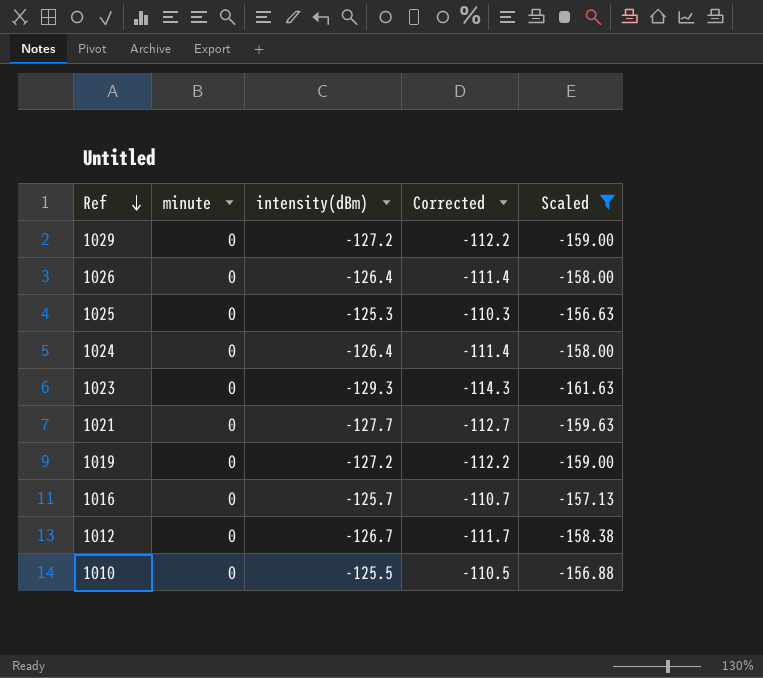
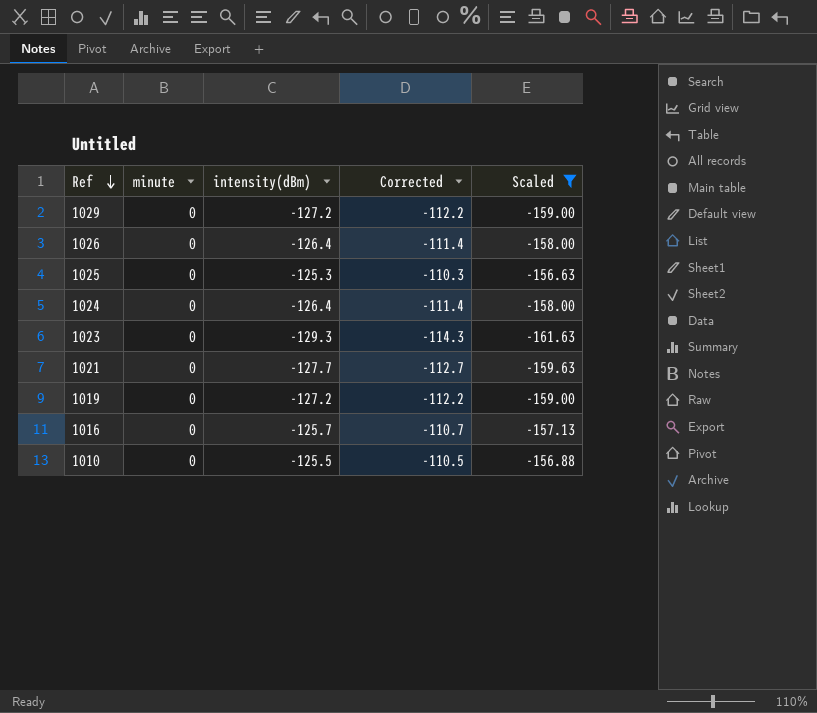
row 1012: 0 | -126.7 | -111.7 | -158.38 -> none

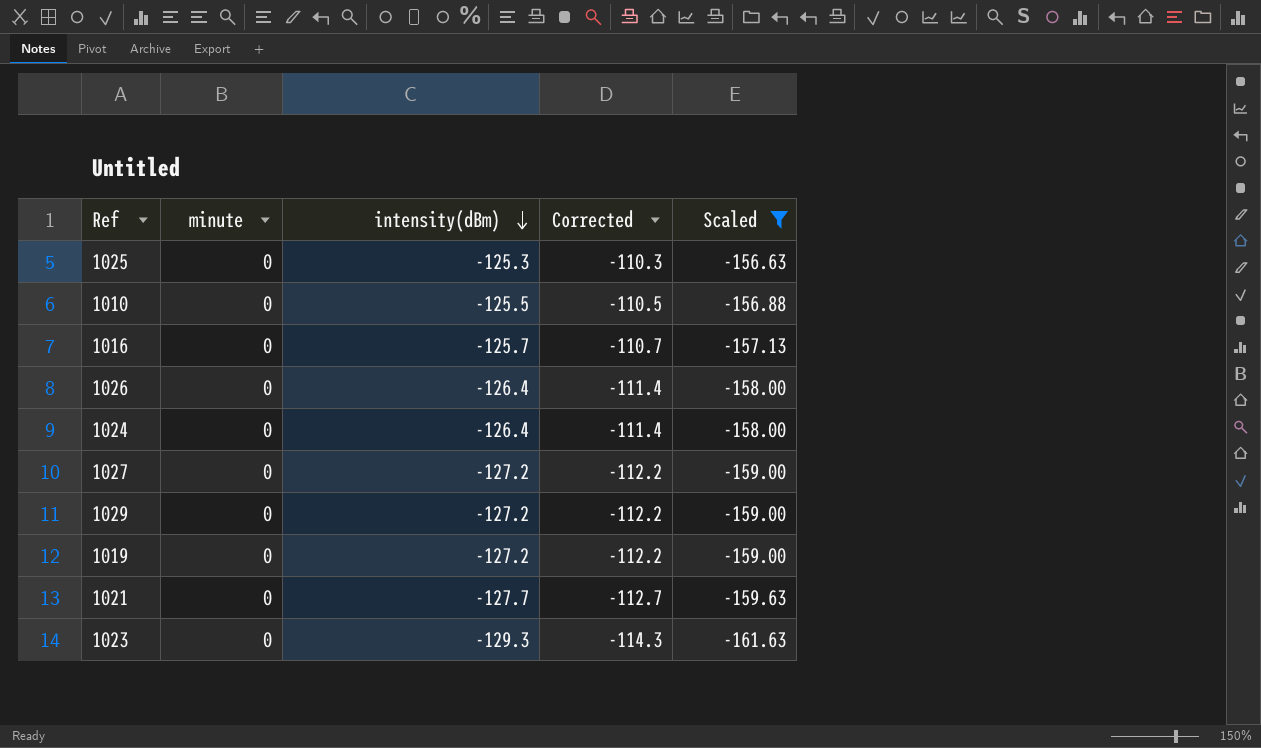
row order: Ref descending -> intensity(dBm) descending
row 1027: none -> 0 | -127.2 | -112.2 | -159.00

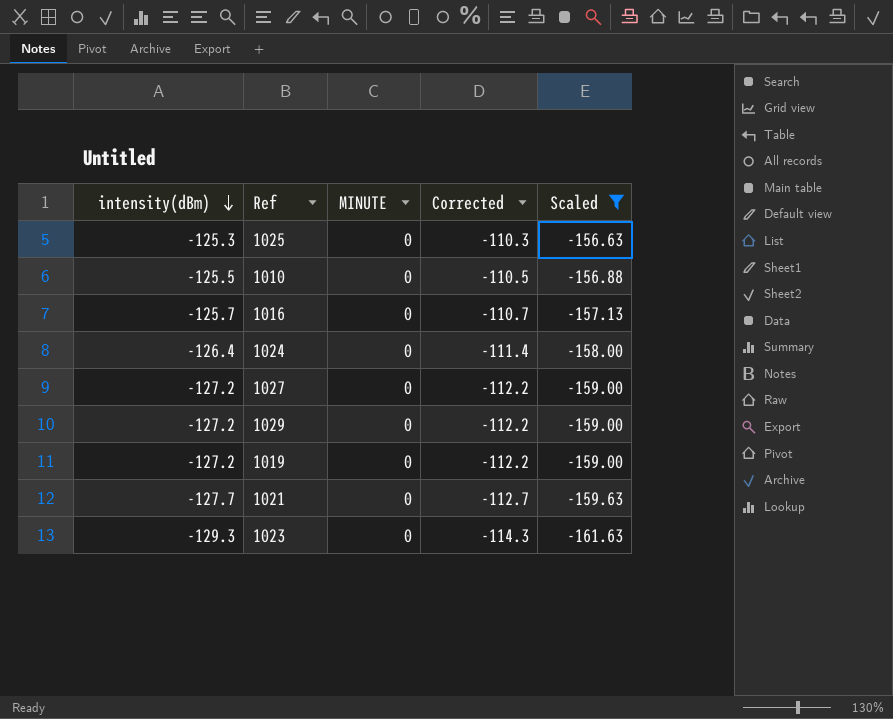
column intensity(dBm) | position: 3 -> 1
column name: minute -> MINUTE
row 1026: 0 | -126.4 | -111.4 | -158.00 -> none

